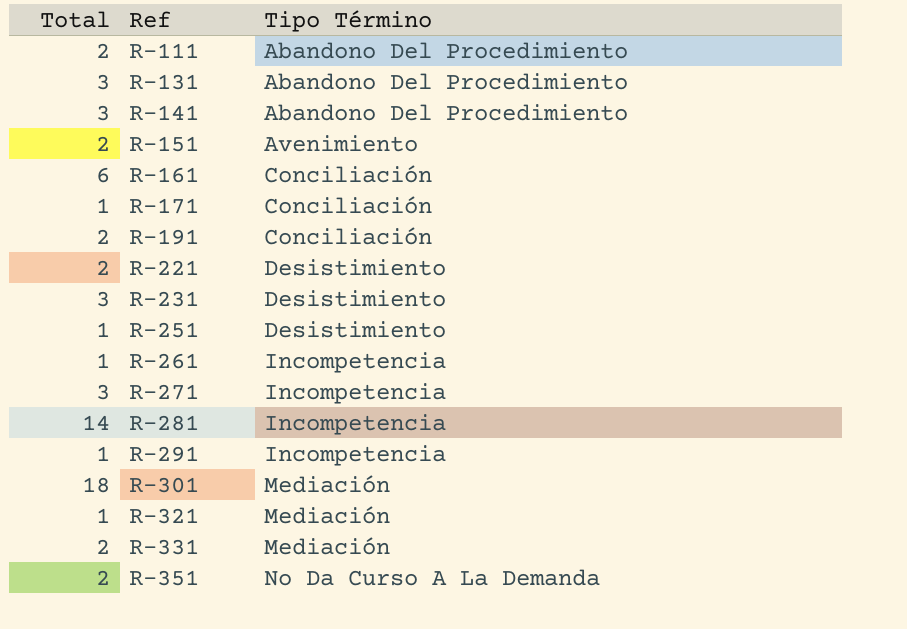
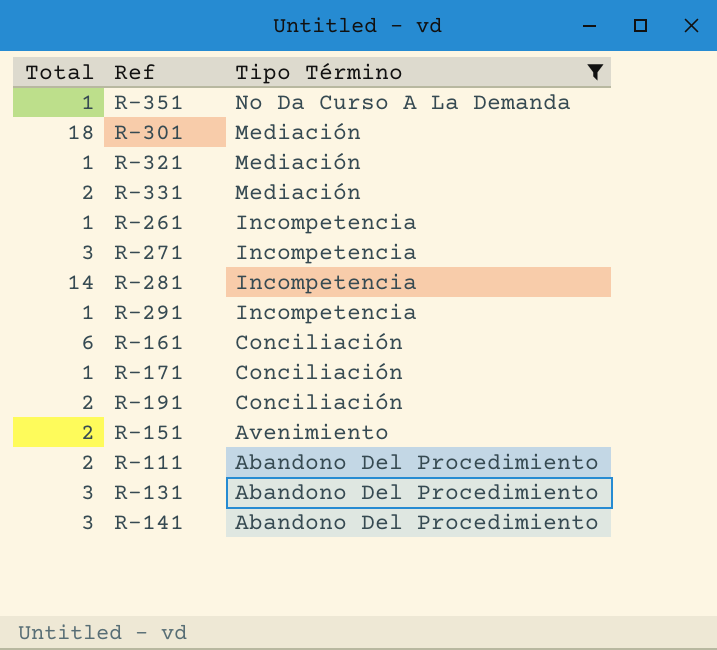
filter: none -> Tipo Término != Desistimiento
row order: Ref ascending -> Tipo Término descending
R-351 | Total: 2 -> 1

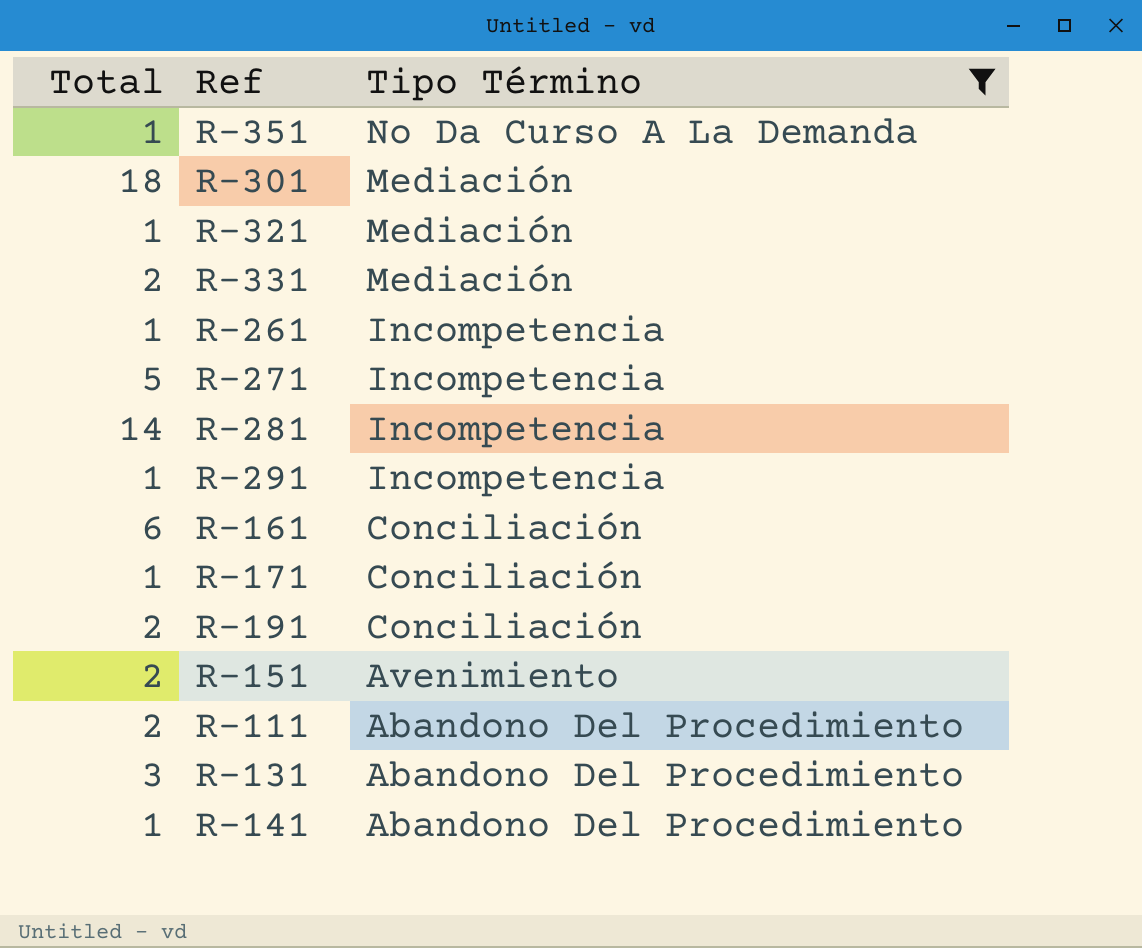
R-271 | Total: 3 -> 5
R-141 | Total: 3 -> 1

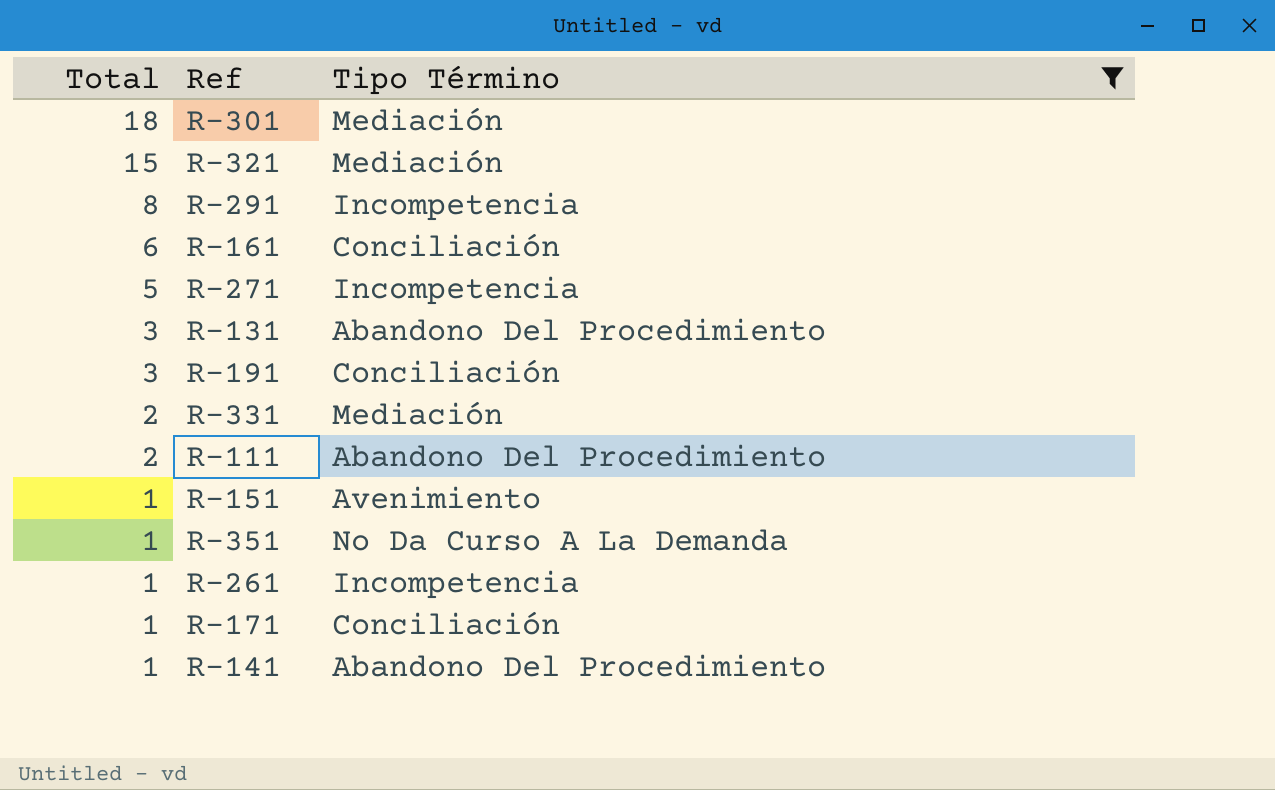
row order: Tipo Término descending -> Total descending
row R-281: 14 | Incompetencia -> none
R-321 | Total: 1 -> 15
R-291 | Total: 1 -> 8
R-191 | Total: 2 -> 3
R-151 | Total: 2 -> 1

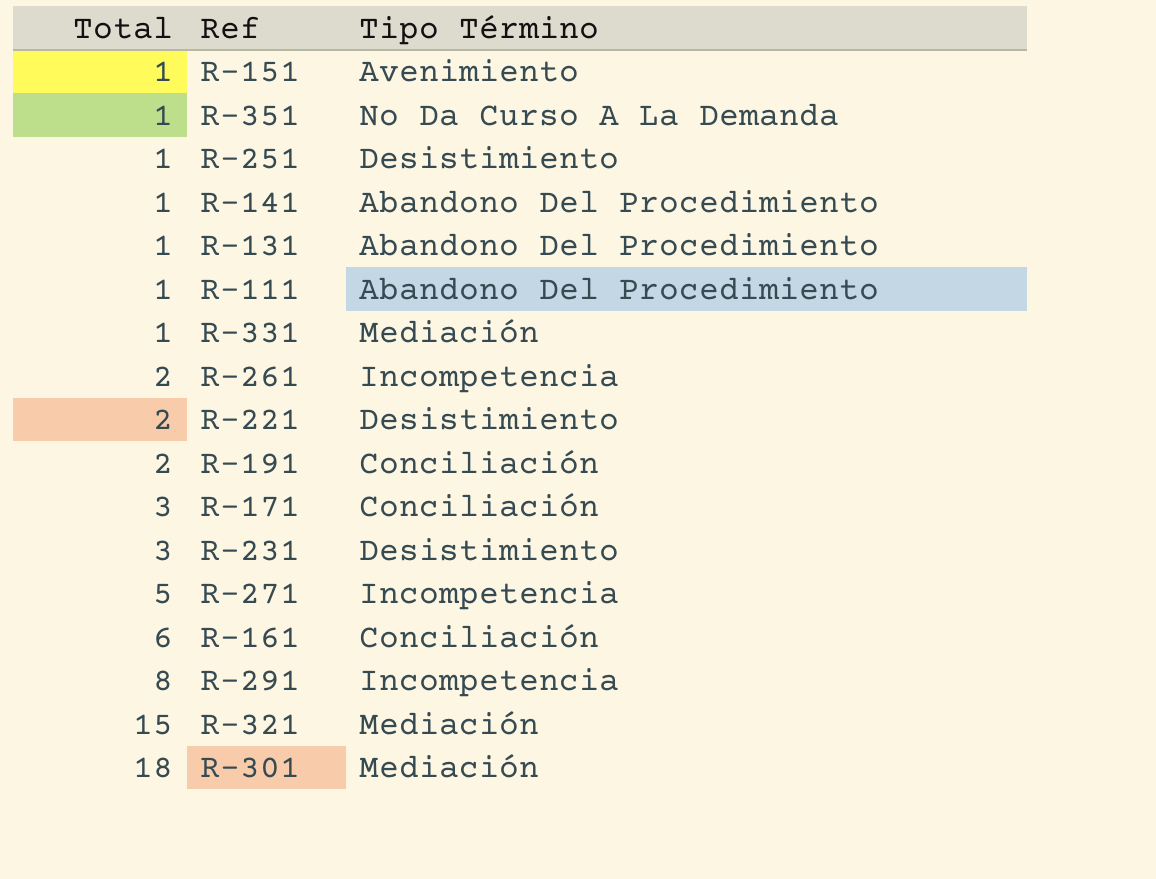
filter: Tipo Término != Desistimiento -> none
row order: Total descending -> Total ascending
R-131 | Total: 3 -> 1
R-111 | Total: 2 -> 1
R-331 | Total: 2 -> 1
R-261 | Total: 1 -> 2
R-191 | Total: 3 -> 2
R-171 | Total: 1 -> 3

